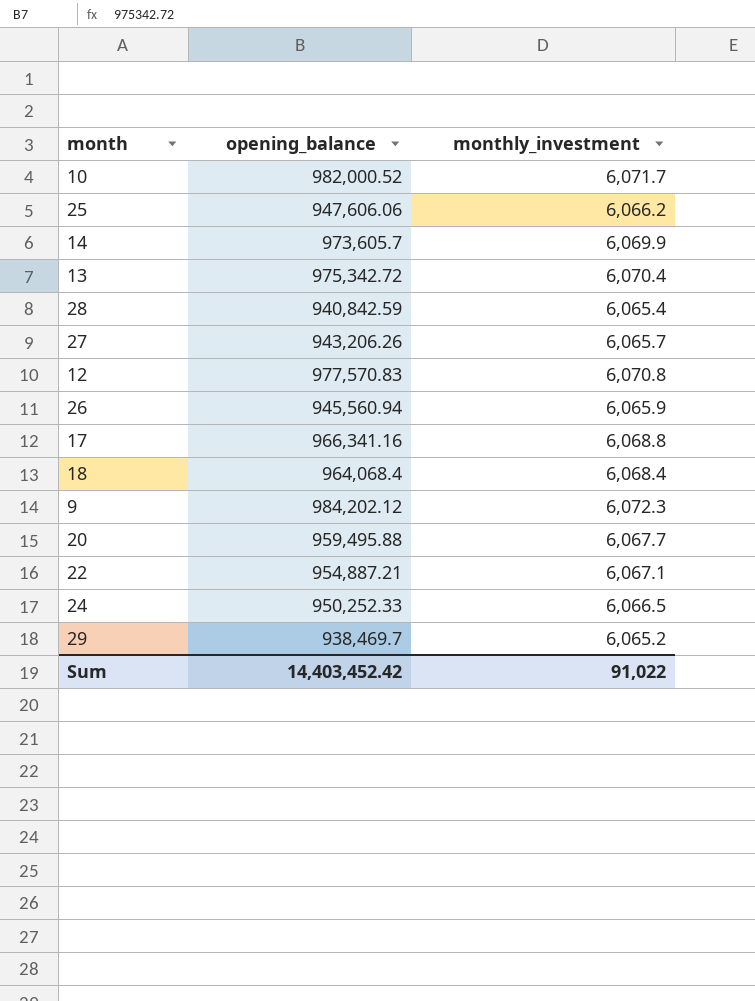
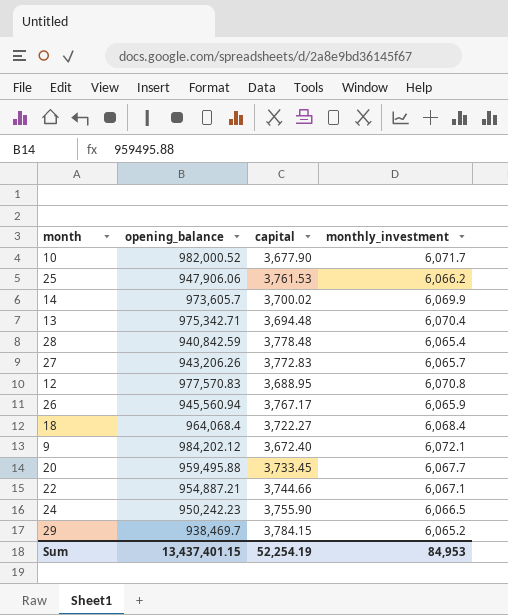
column capital | position: none -> 3
row 17: 966,341.16 | 6,068.8 -> none
25 | opening_balance: 947,606.06 -> 947,906.06
13 | opening_balance: 975,342.72 -> 975,342.71
9 | monthly_investment: 6,072.3 -> 6,072.1
24 | opening_balance: 950,252.33 -> 950,242.23
Sum | opening_balance: 14,403,452.42 -> 13,437,401.15
Sum | monthly_investment: 91,022 -> 84,953

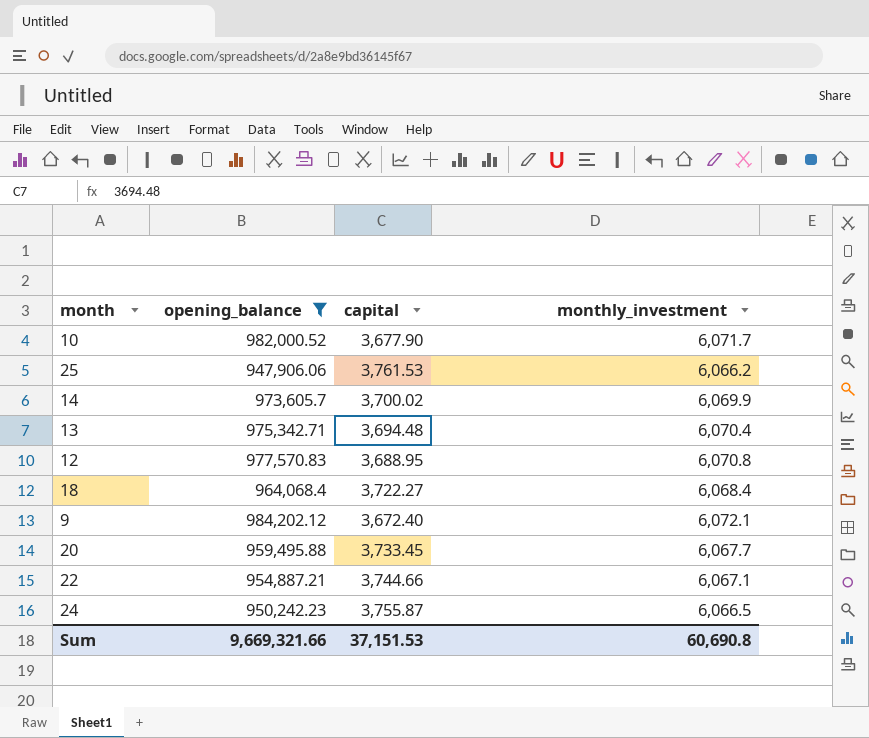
filter: none -> opening_balance >= 947,906.06
24 | capital: 3,755.90 -> 3,755.87
Sum | opening_balance: 13,437,401.15 -> 9,669,321.66
Sum | capital: 52,254.19 -> 37,151.53
Sum | monthly_investment: 84,953 -> 60,690.8

